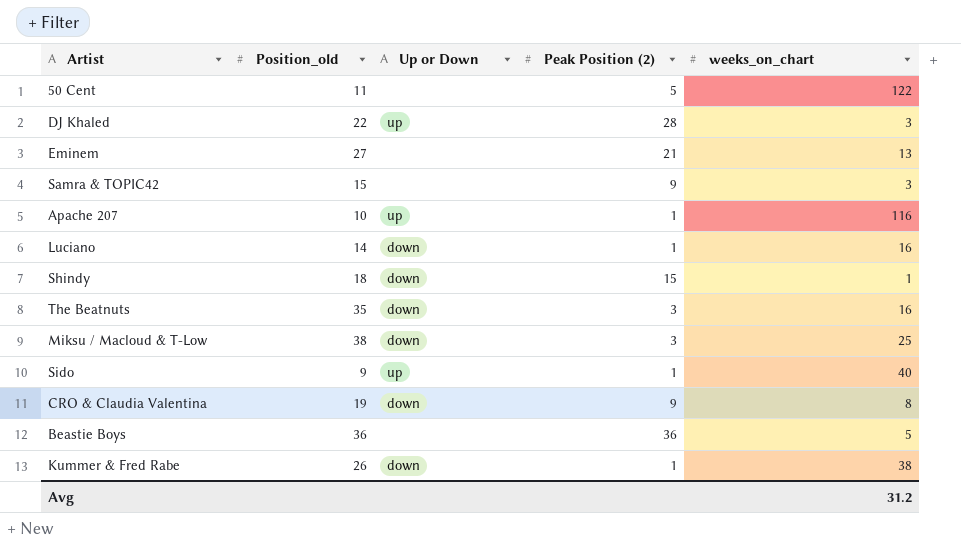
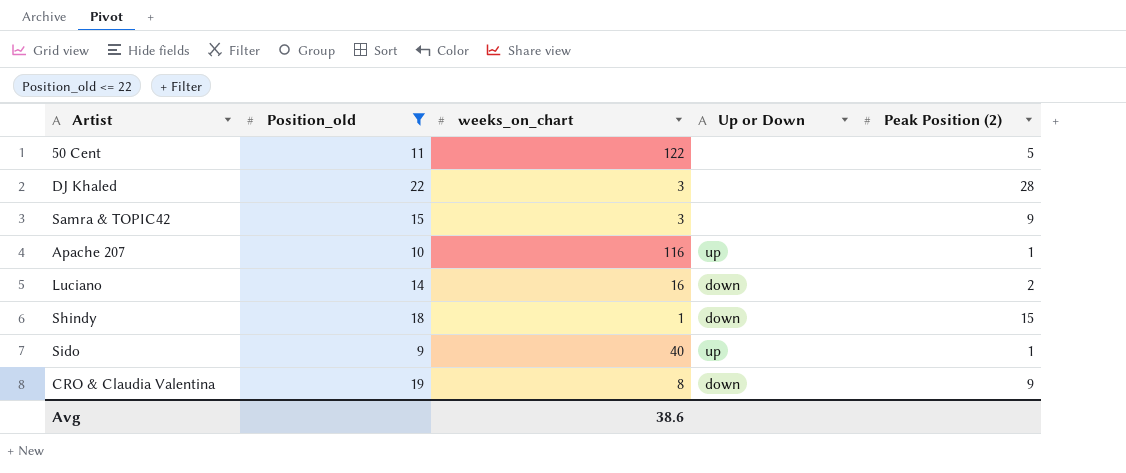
filter: none -> Position_old <= 22
column weeks_on_chart | position: 5 -> 3
DJ Khaled | Up or Down: up -> none
Luciano | Peak Position (2): 1 -> 2
Avg | weeks_on_chart: 31.2 -> 38.6

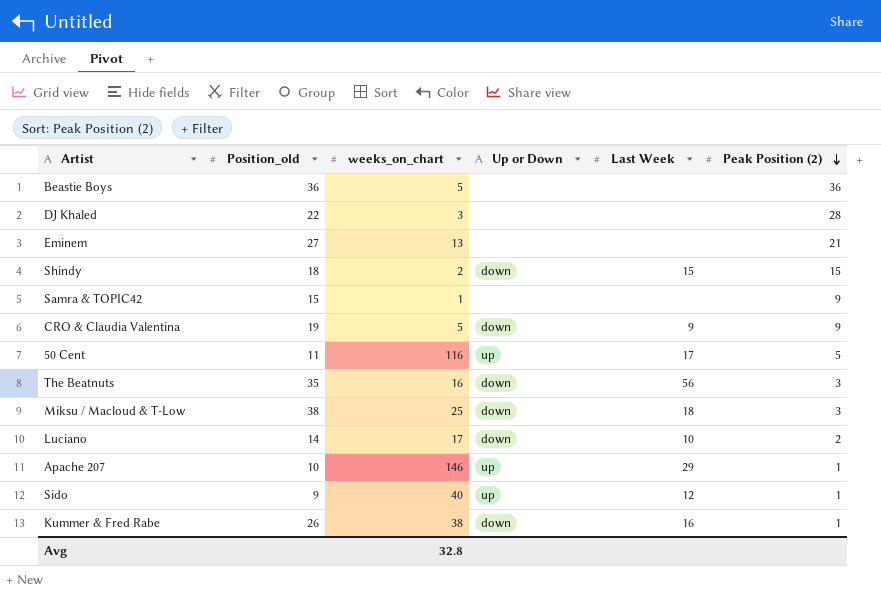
filter: Position_old <= 22 -> none
row order: none -> Peak Position (2) descending
column Last Week | position: none -> 5
Shindy | weeks_on_chart: 1 -> 2
Samra & TOPIC42 | weeks_on_chart: 3 -> 1
CRO & Claudia Valentina | weeks_on_chart: 8 -> 5
50 Cent | weeks_on_chart: 122 -> 116
50 Cent | Up or Down: none -> up
Luciano | weeks_on_chart: 16 -> 17
Apache 207 | weeks_on_chart: 116 -> 146
Avg | weeks_on_chart: 38.6 -> 32.8

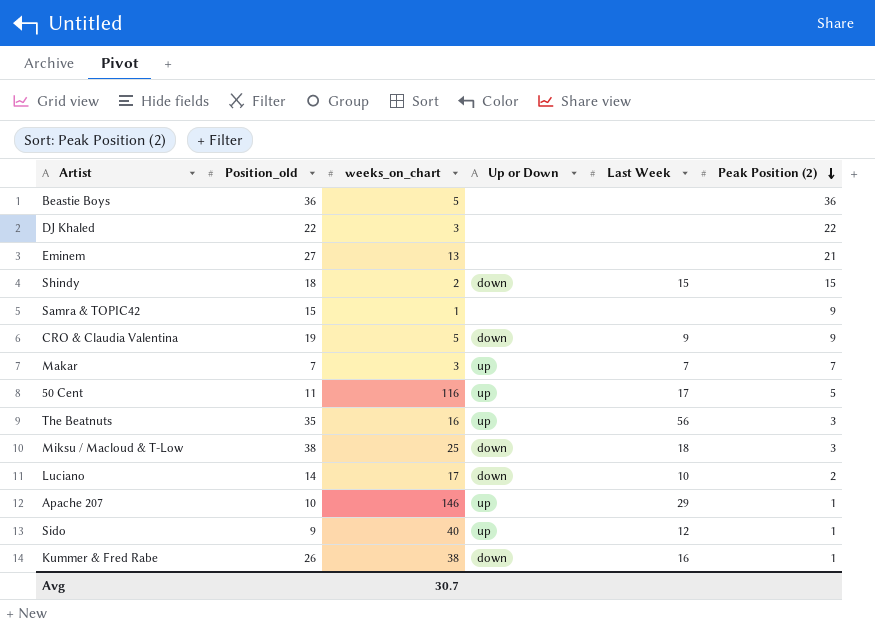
DJ Khaled | Peak Position (2): 28 -> 22
row Makar: none -> 7 | 3 | up | 7 | 7
The Beatnuts | Up or Down: down -> up
Avg | weeks_on_chart: 32.8 -> 30.7

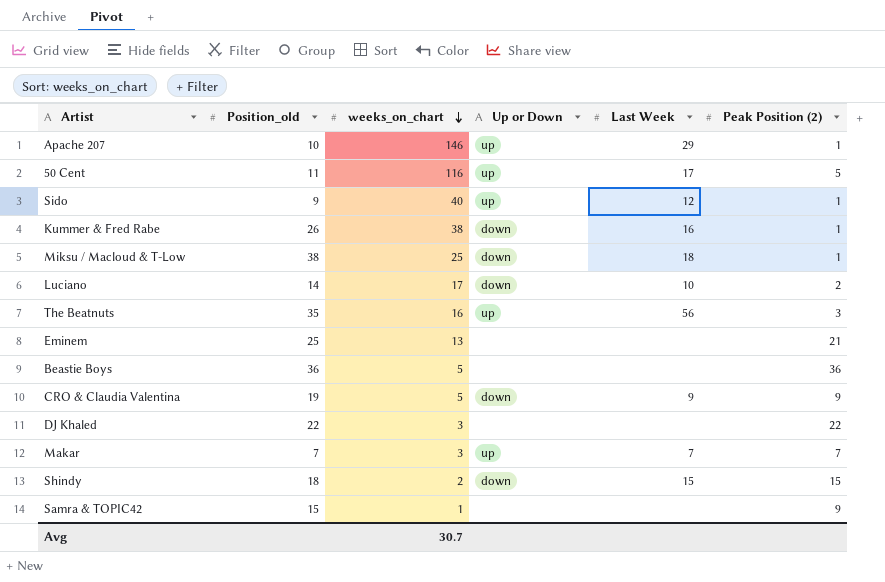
row order: Peak Position (2) descending -> weeks_on_chart descending
Miksu / Macloud & T-Low | Peak Position (2): 3 -> 1
Eminem | Position_old: 27 -> 25

